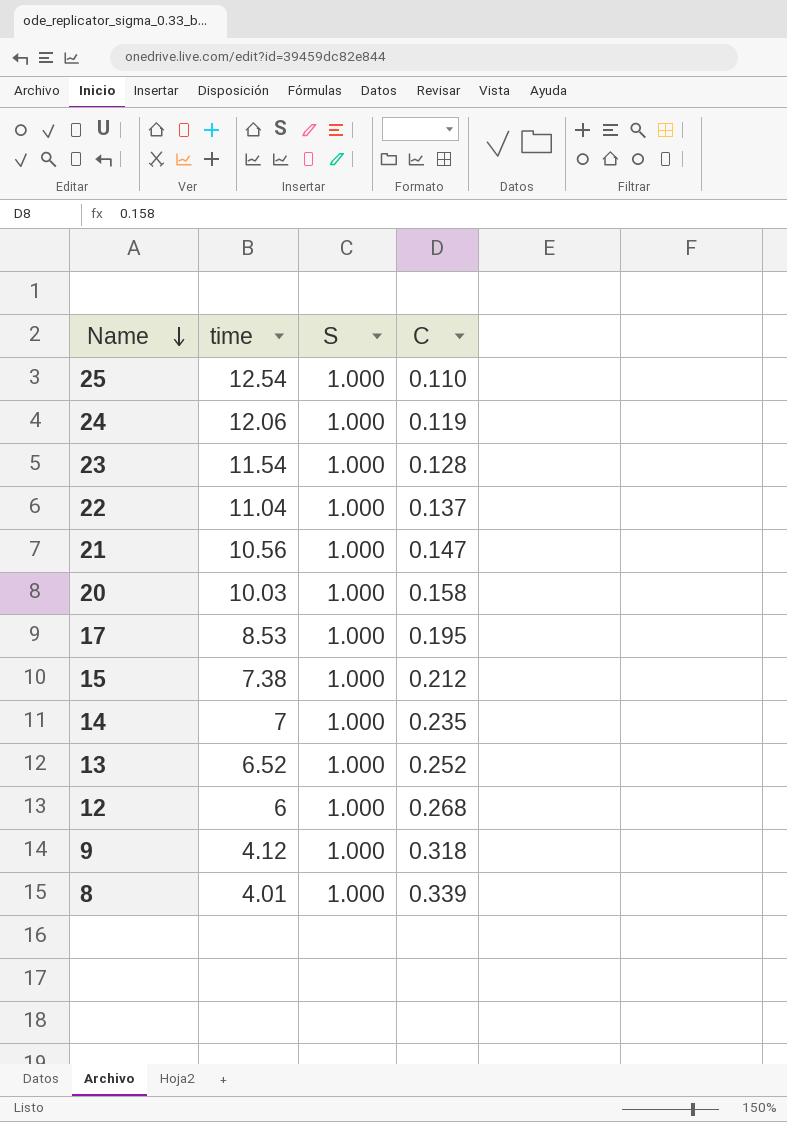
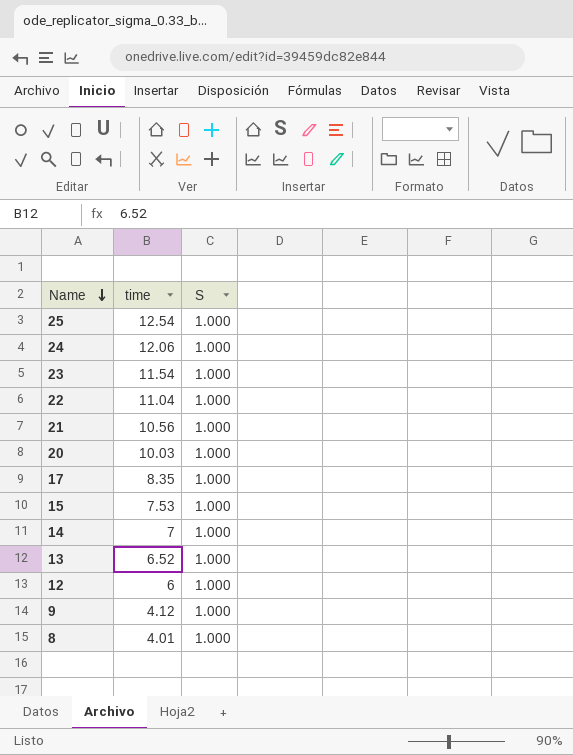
column C | position: 4 -> none
17 | time: 8.53 -> 8.35
15 | time: 7.38 -> 7.53

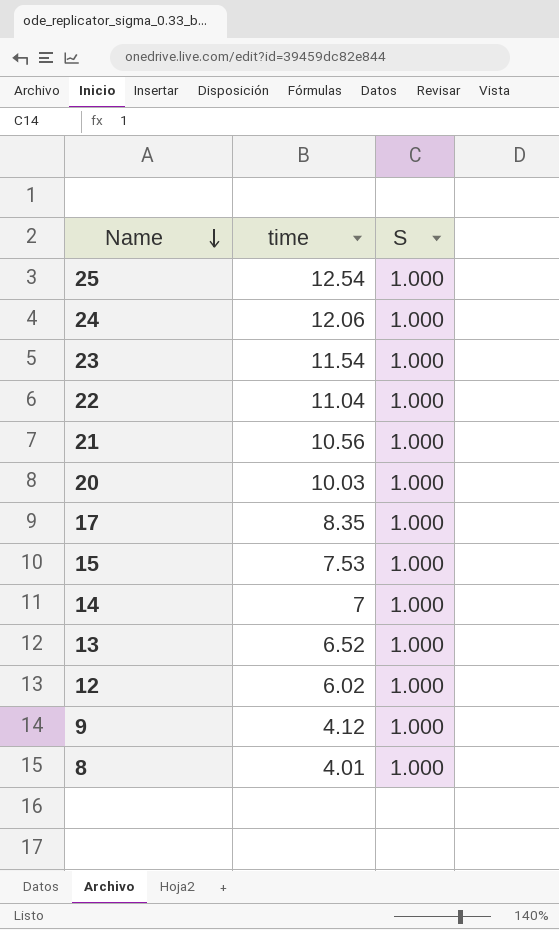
12 | time: 6 -> 6.02

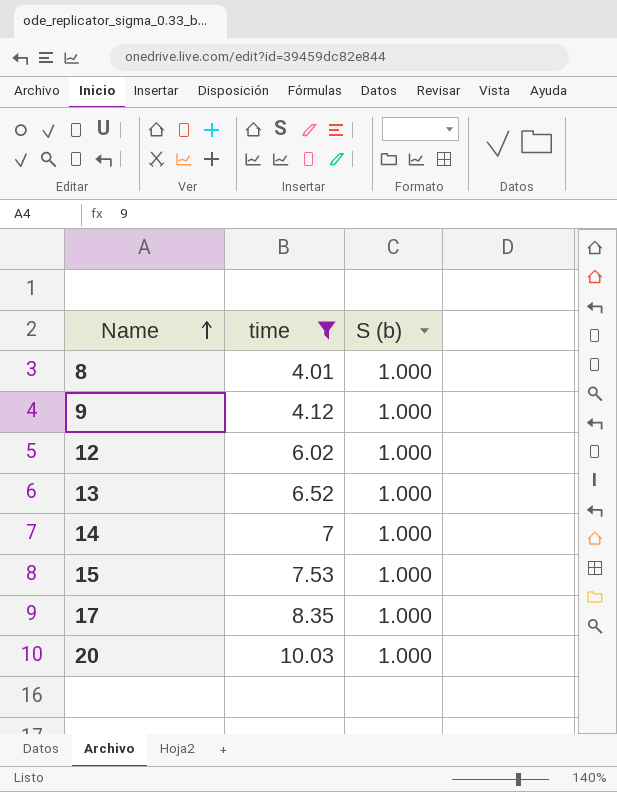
filter: none -> time <= 10.03
row order: Name descending -> Name ascending
column name: S -> S (b)

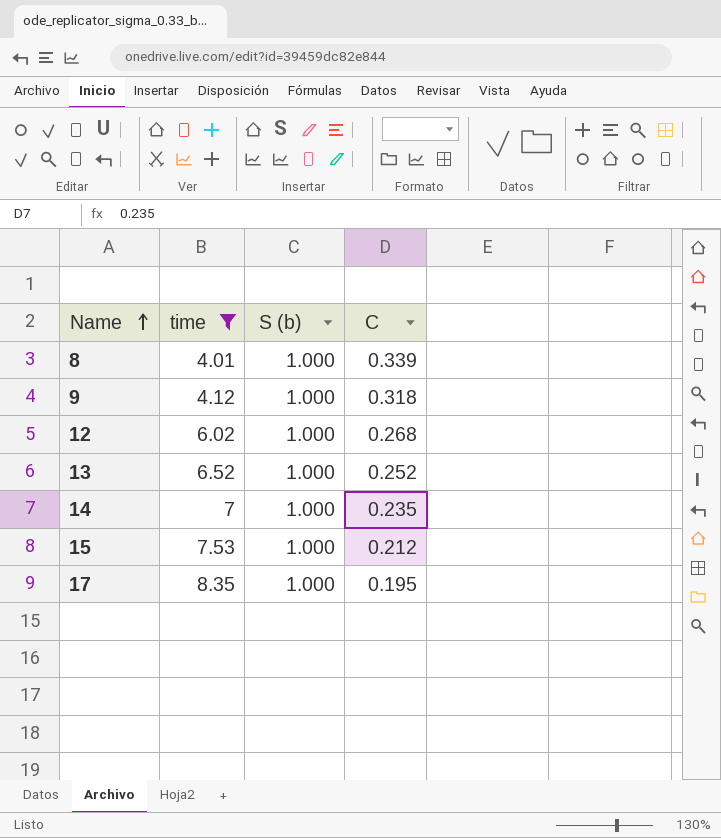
column C | position: none -> 4
row 20: 10.03 | 1.000 -> none

